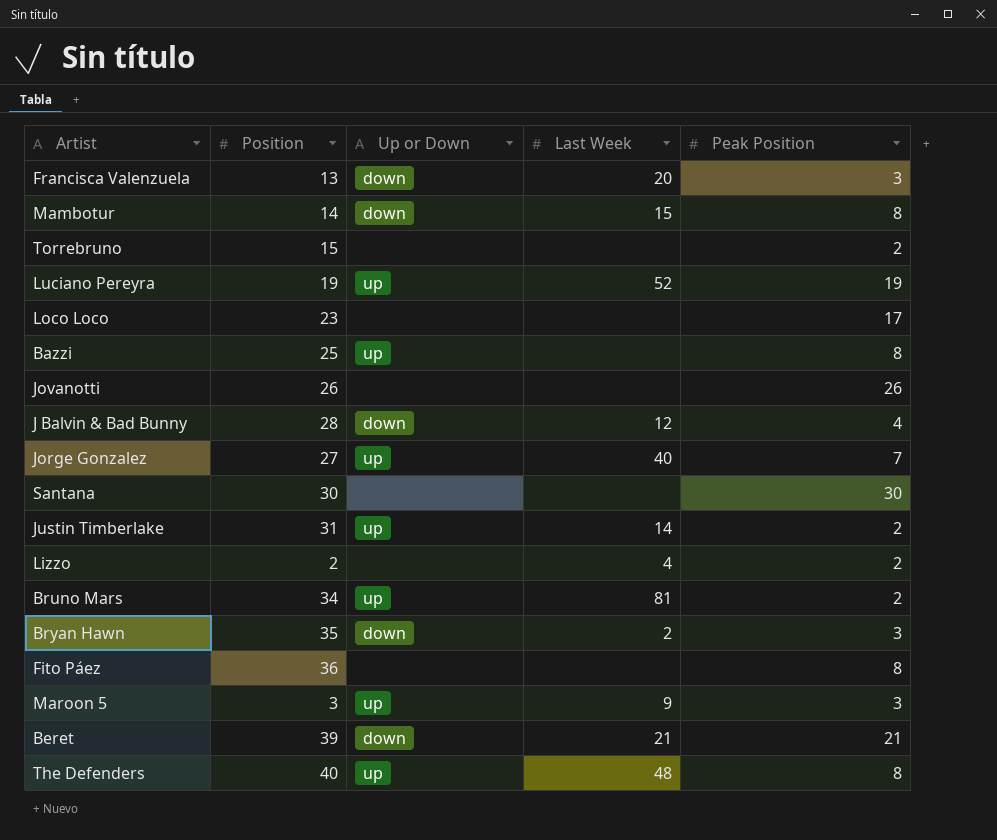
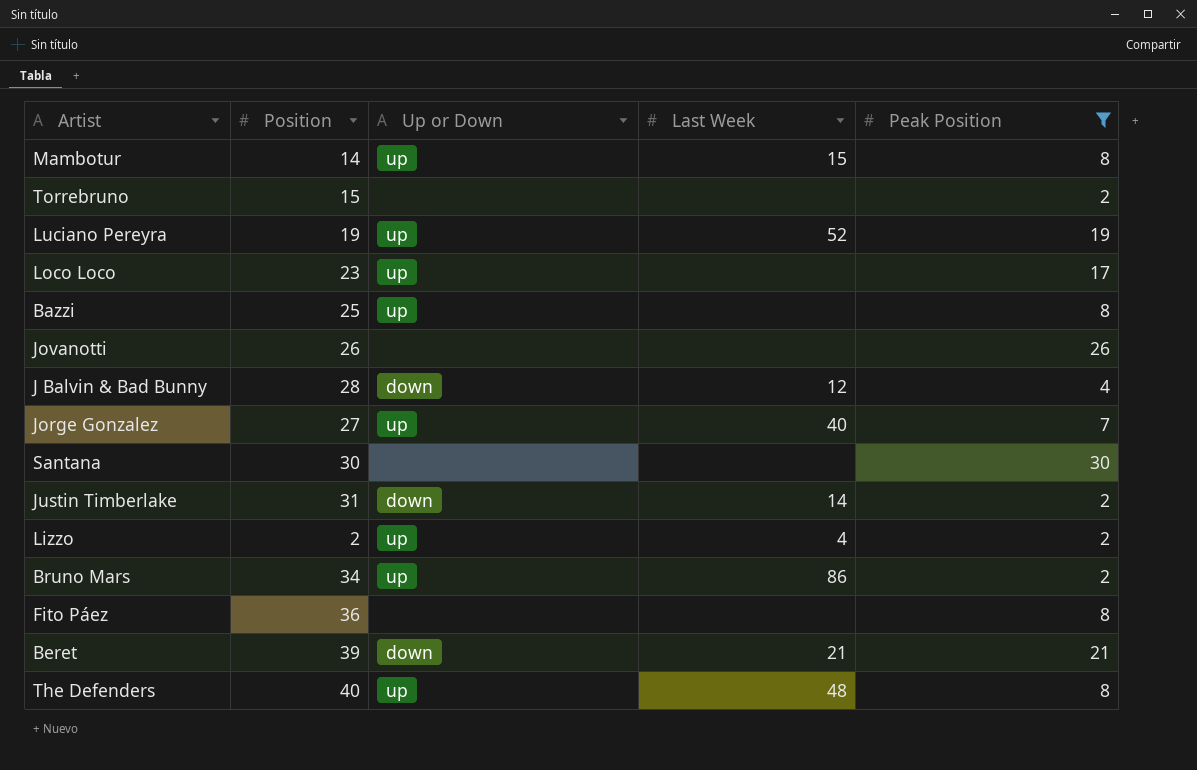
filter: none -> Peak Position != 3
Mambotur | Up or Down: down -> up
Loco Loco | Up or Down: none -> up
Justin Timberlake | Up or Down: up -> down
Lizzo | Up or Down: none -> up
Bruno Mars | Last Week: 81 -> 86

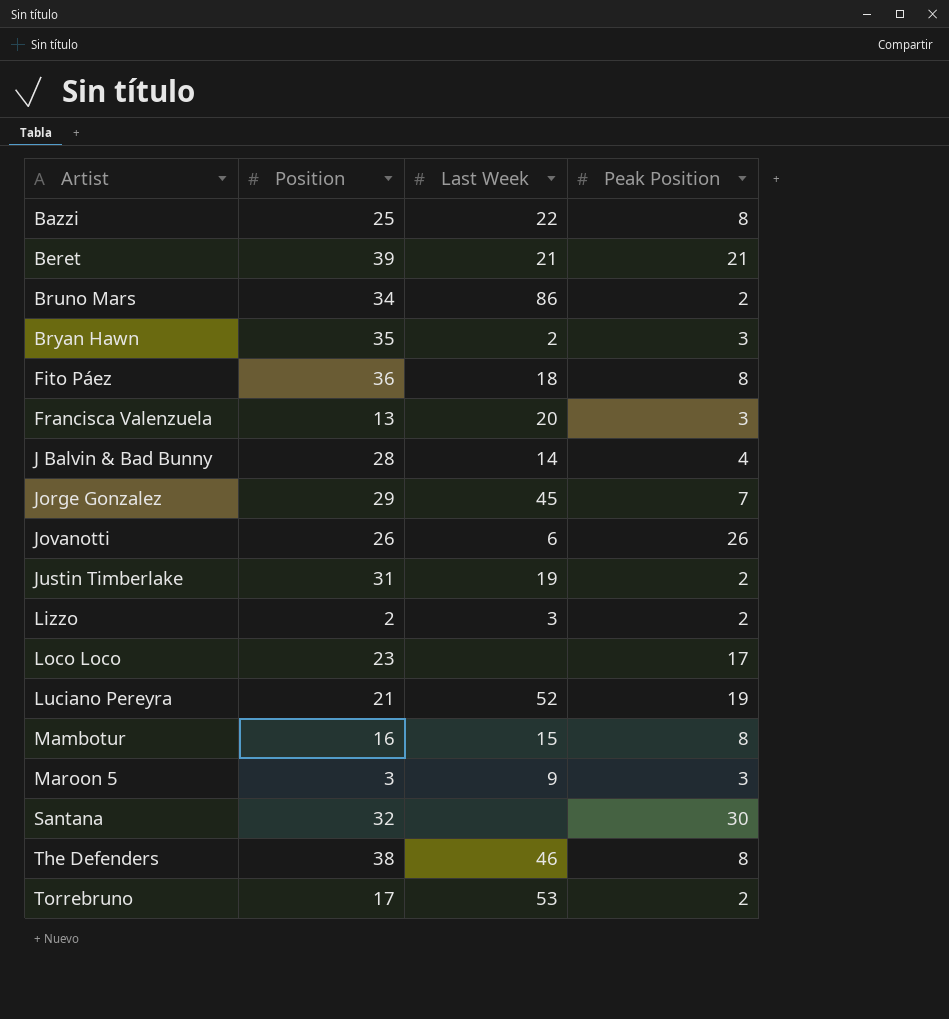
filter: Peak Position != 3 -> none
row order: none -> Artist ascending
column Up or Down | position: 3 -> none
Bazzi | Last Week: none -> 22
Fito Páez | Last Week: none -> 18
J Balvin & Bad Bunny | Last Week: 12 -> 14
Jorge Gonzalez | Position: 27 -> 29
Jorge Gonzalez | Last Week: 40 -> 45
Jovanotti | Last Week: none -> 6
Justin Timberlake | Last Week: 14 -> 19
Lizzo | Last Week: 4 -> 3
Luciano Pereyra | Position: 19 -> 21
Mambotur | Position: 14 -> 16
Santana | Position: 30 -> 32
The Defenders | Position: 40 -> 38
The Defenders | Last Week: 48 -> 46
Torrebruno | Position: 15 -> 17
Torrebruno | Last Week: none -> 53

